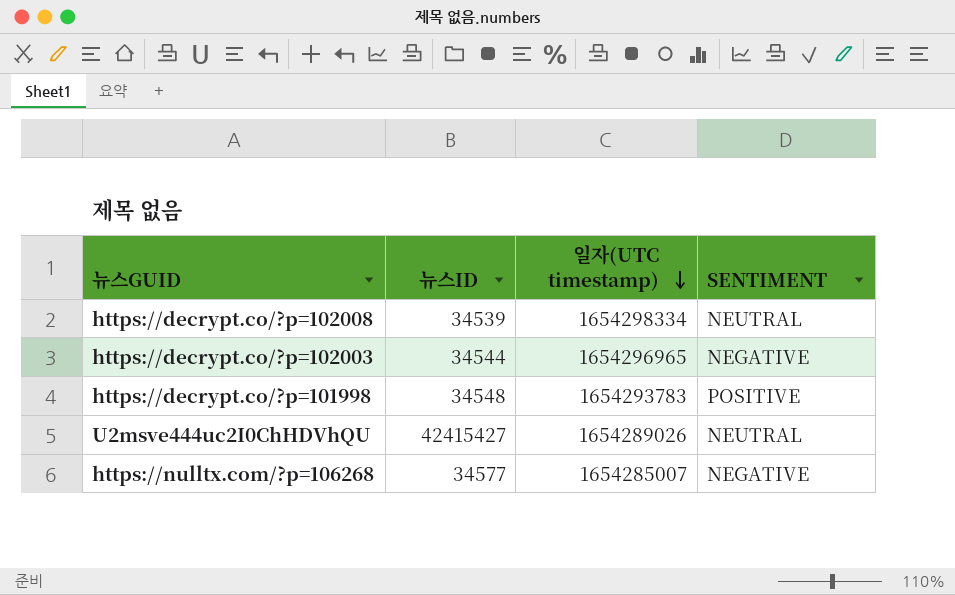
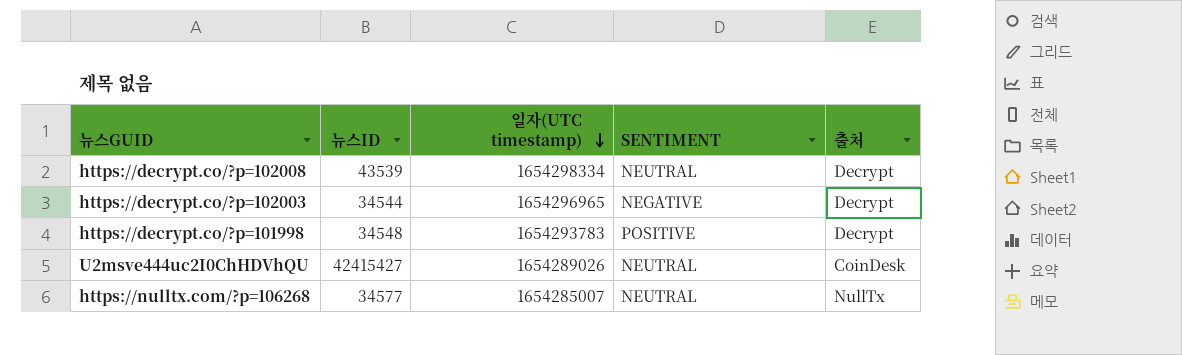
column 출처 | position: none -> 5
https://decrypt.co/?p=102008 | 뉴스ID: 34539 -> 43539
https://nulltx.com/?p=106268 | SENTIMENT: NEGATIVE -> NEUTRAL

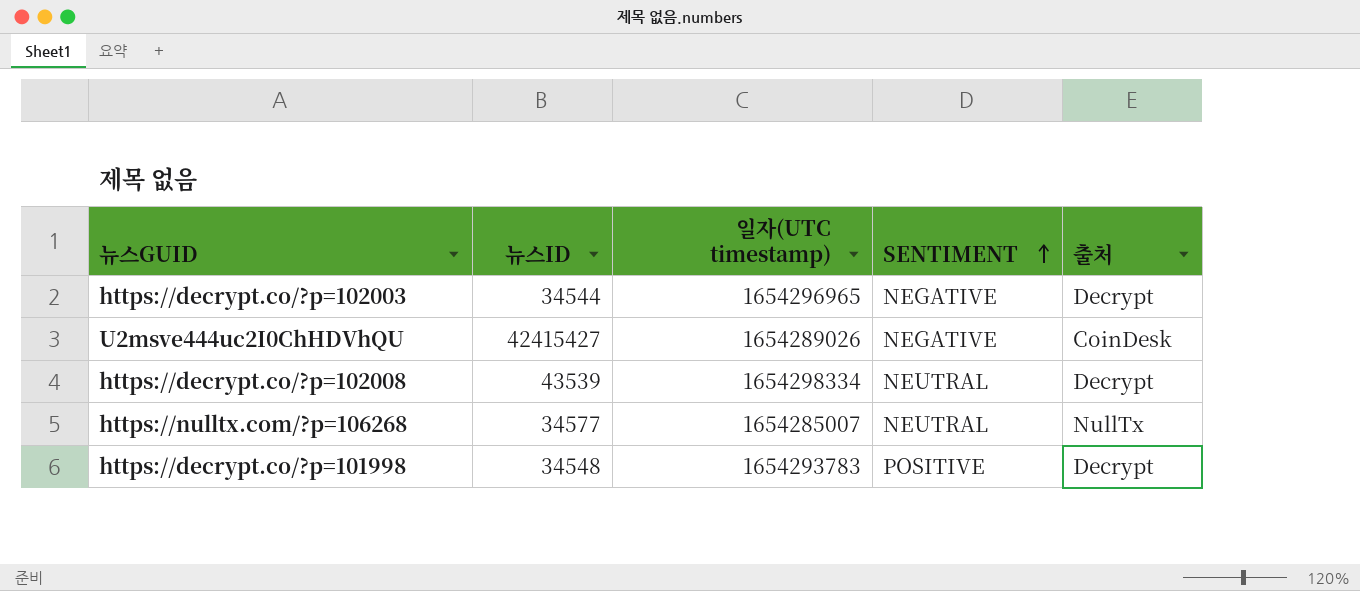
row order: 일자(UTC timestamp) descending -> SENTIMENT ascending
U2msve444uc2I0ChHDVhQU | SENTIMENT: NEUTRAL -> NEGATIVE

